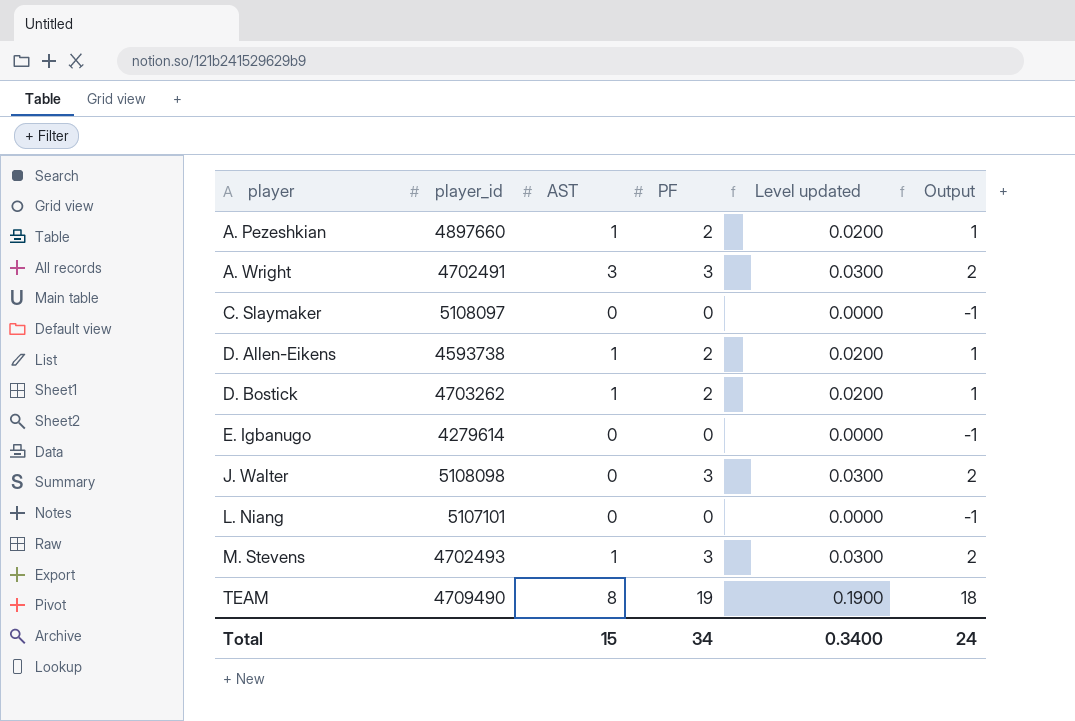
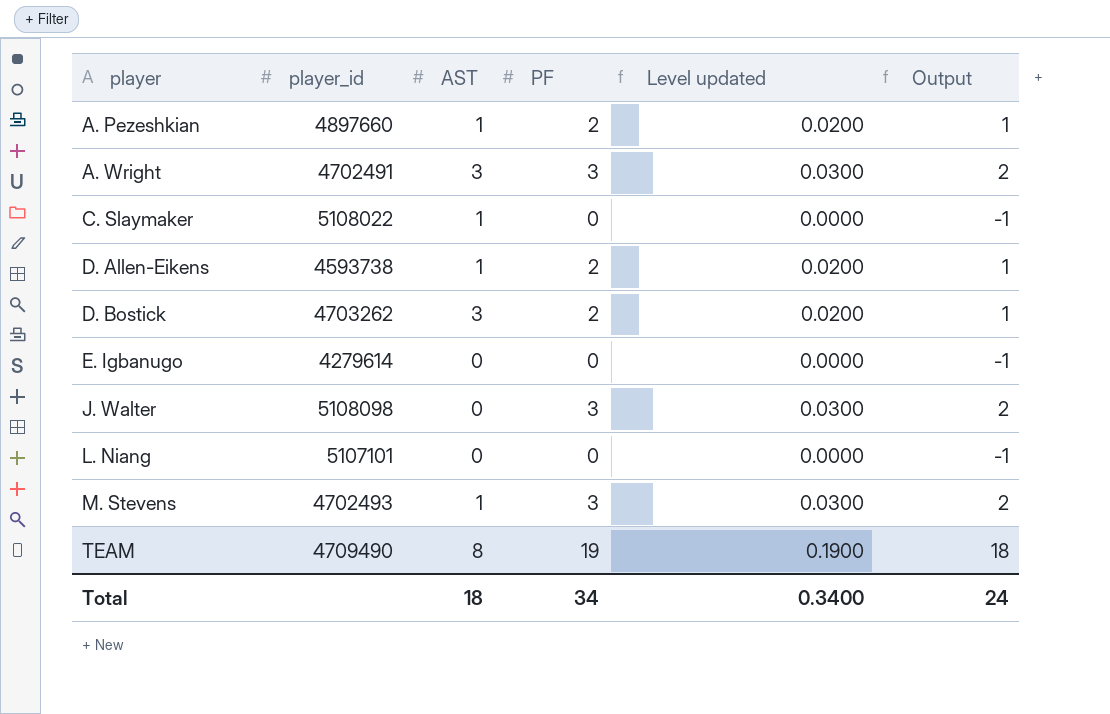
C. Slaymaker | player_id: 5108097 -> 5108022
C. Slaymaker | AST: 0 -> 1
D. Bostick | AST: 1 -> 3
Total | AST: 15 -> 18

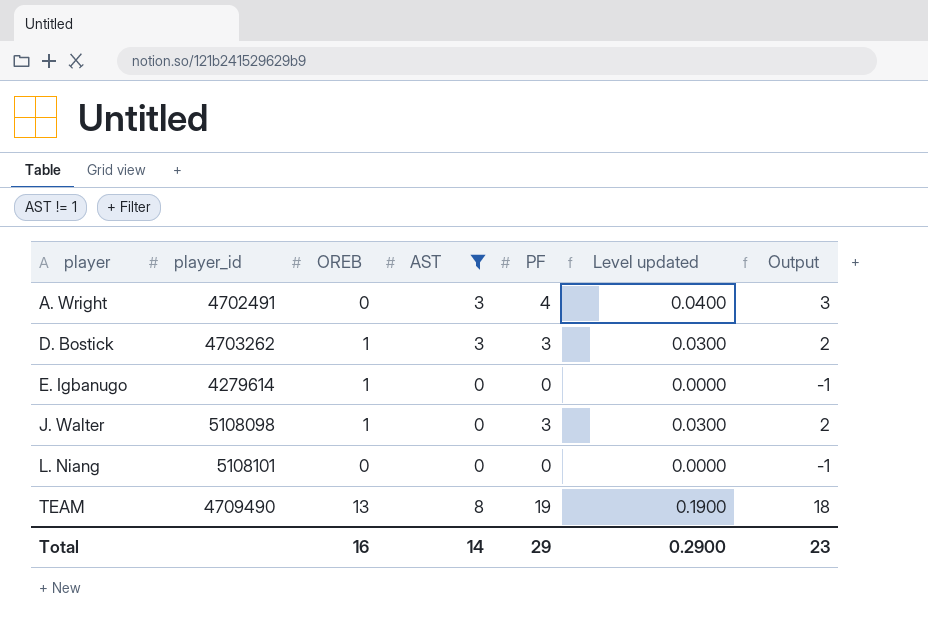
filter: none -> AST != 1
column OREB | position: none -> 3
A. Wright | PF: 3 -> 4
A. Wright | Level updated: 0.0300 -> 0.0400
A. Wright | Output: 2 -> 3
D. Bostick | PF: 2 -> 3
D. Bostick | Level updated: 0.0200 -> 0.0300
D. Bostick | Output: 1 -> 2
L. Niang | player_id: 5107101 -> 5108101
Total | AST: 18 -> 14
Total | PF: 34 -> 29
Total | Level updated: 0.3400 -> 0.2900
Total | Output: 24 -> 23

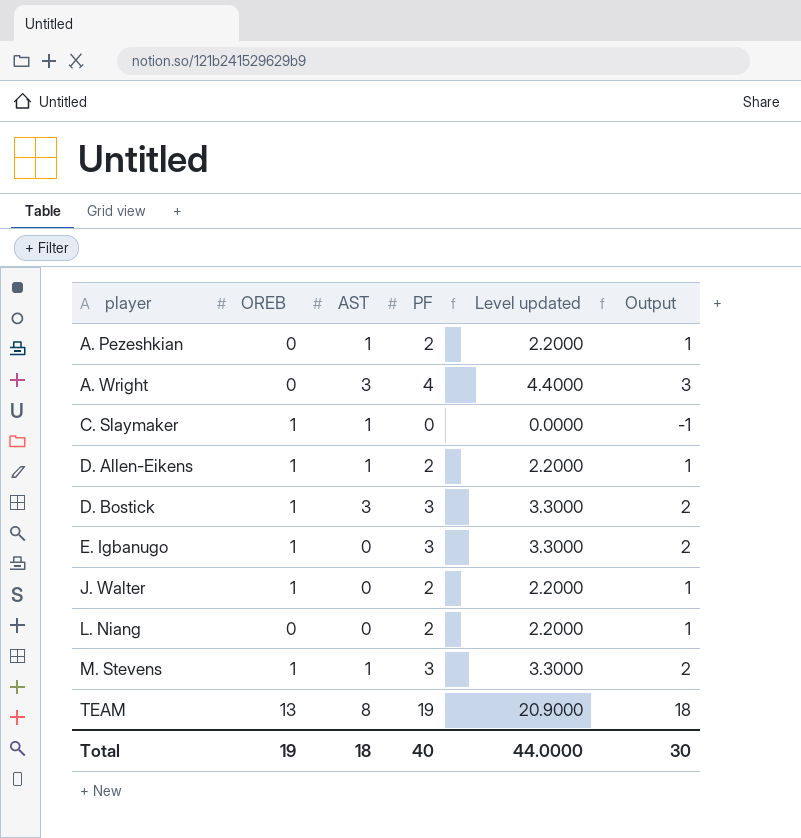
filter: AST != 1 -> none
column player_id | position: 2 -> none
column Level updated | formula: [PF] * 0.01 -> [PF] * 1.1
E. Igbanugo | PF: 0 -> 3
E. Igbanugo | Output: -1 -> 2
J. Walter | PF: 3 -> 2
J. Walter | Output: 2 -> 1
L. Niang | PF: 0 -> 2
L. Niang | Output: -1 -> 1
Total | OREB: 16 -> 19
Total | AST: 14 -> 18
Total | PF: 29 -> 40
Total | Level updated: 0.2900 -> 44.0000
Total | Output: 23 -> 30

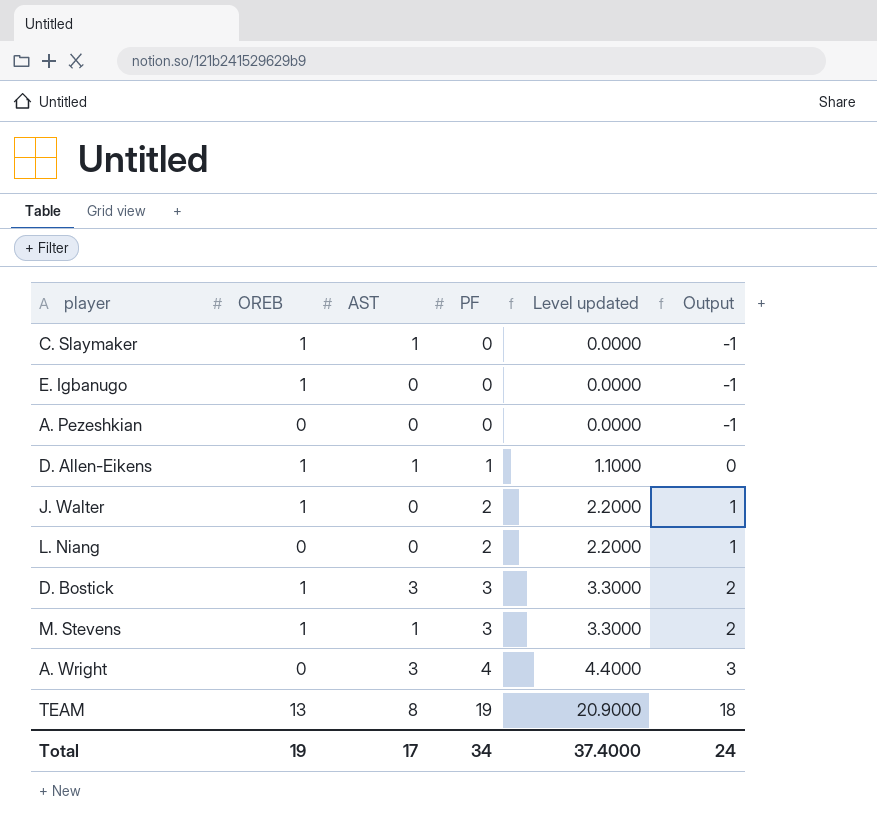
row order: player ascending -> PF ascending
E. Igbanugo | PF: 3 -> 0
E. Igbanugo | Level updated: 3.3000 -> 0.0000
E. Igbanugo | Output: 2 -> -1
A. Pezeshkian | AST: 1 -> 0
A. Pezeshkian | PF: 2 -> 0
A. Pezeshkian | Level updated: 2.2000 -> 0.0000
A. Pezeshkian | Output: 1 -> -1
D. Allen-Eikens | PF: 2 -> 1
D. Allen-Eikens | Level updated: 2.2000 -> 1.1000
D. Allen-Eikens | Output: 1 -> 0
Total | AST: 18 -> 17
Total | PF: 40 -> 34
Total | Level updated: 44.0000 -> 37.4000
Total | Output: 30 -> 24

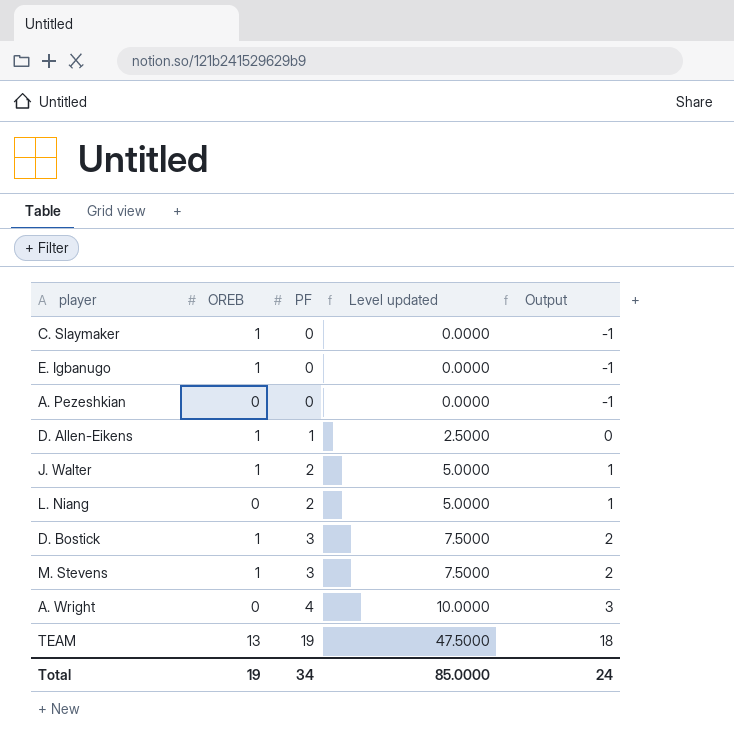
column AST | position: 3 -> none
column Level updated | formula: [PF] * 1.1 -> [PF] * 2.5
Total | Level updated: 37.4000 -> 85.0000

